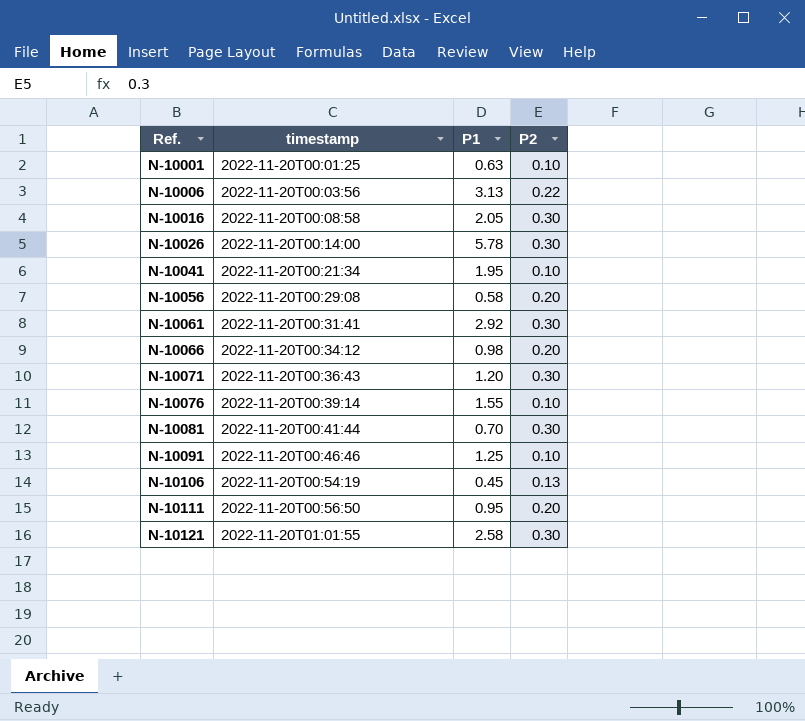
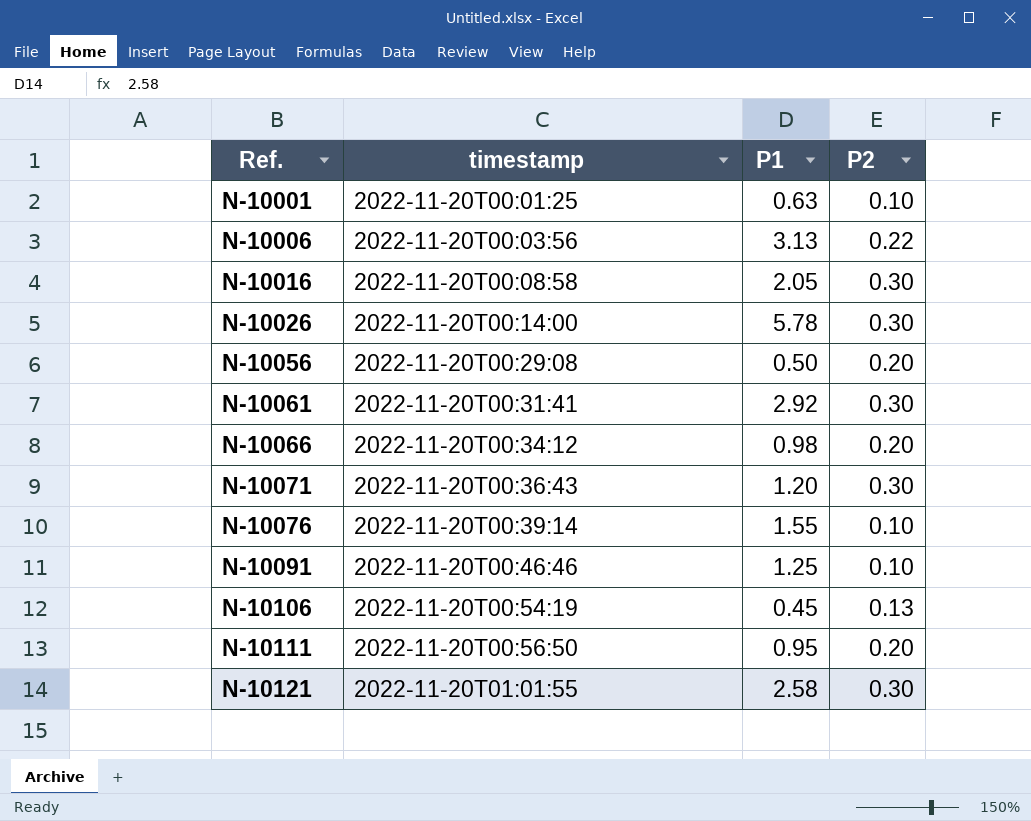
row N-10041: 2022-11-20T00:21:34 | 1.95 | 0.10 -> none
row N-10081: 2022-11-20T00:41:44 | 0.70 | 0.30 -> none
N-10056 | P1: 0.58 -> 0.50

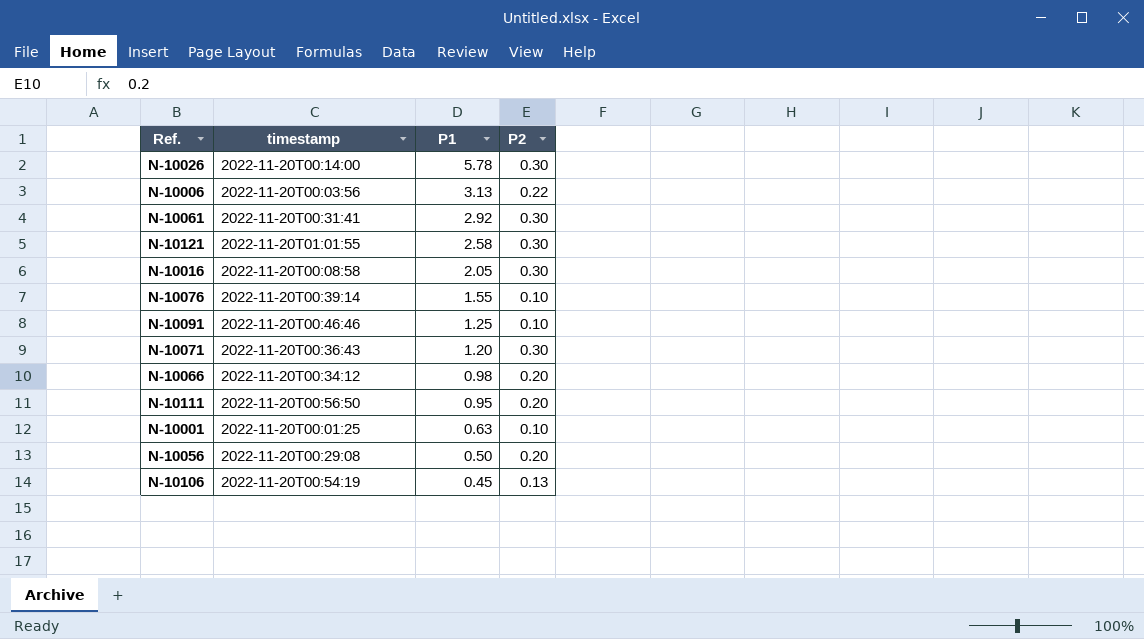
row order: Ref. ascending -> P1 descending

